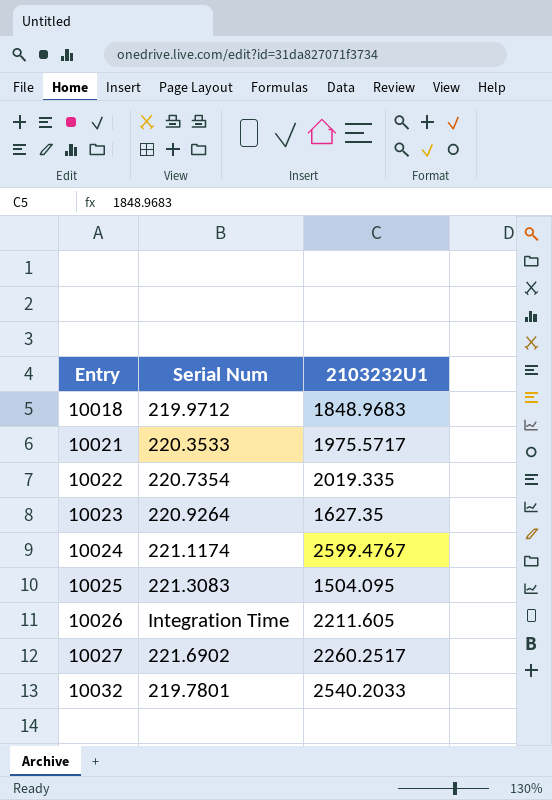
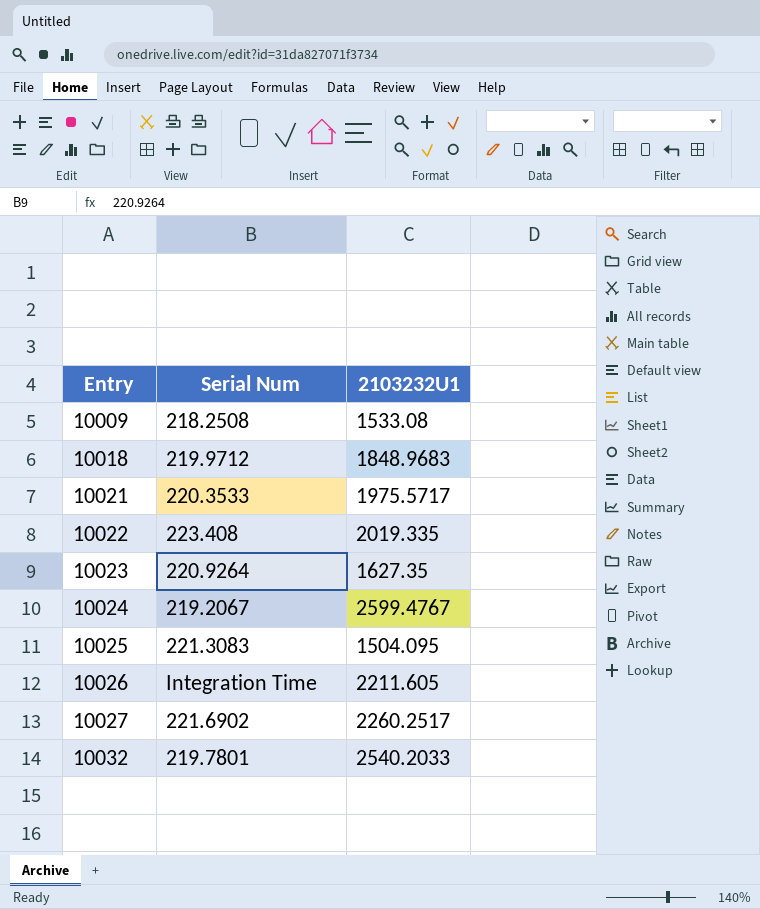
row 10009: none -> 218.2508 | 1533.08
10022 | Serial Num: 220.7354 -> 223.408
10024 | Serial Num: 221.1174 -> 219.2067

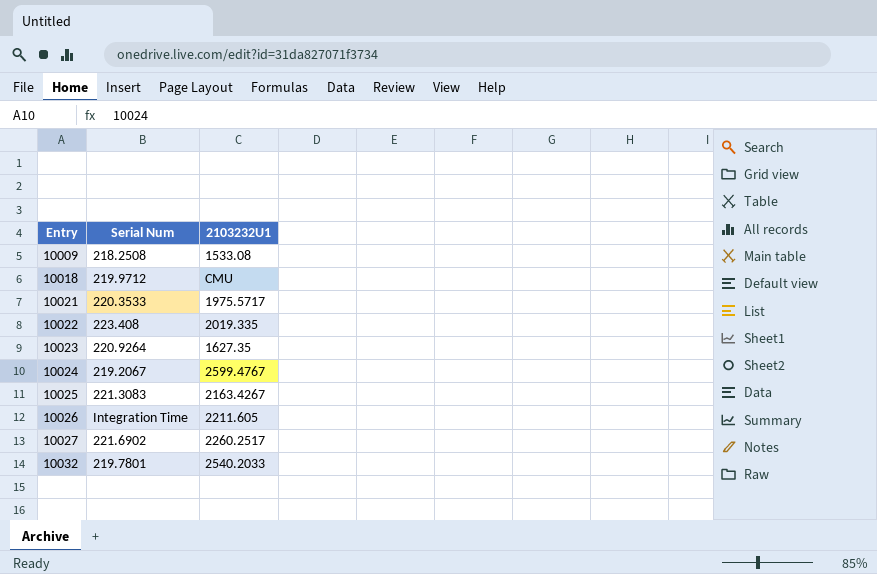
10018 | 2103232U1: 1848.9683 -> CMU
10025 | 2103232U1: 1504.095 -> 2163.4267

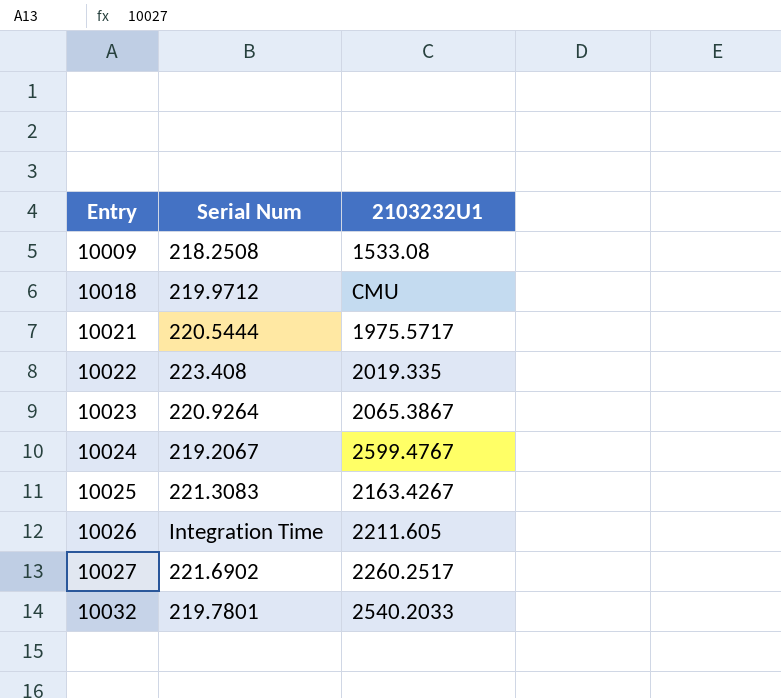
10021 | Serial Num: 220.3533 -> 220.5444
10023 | 2103232U1: 1627.35 -> 2065.3867

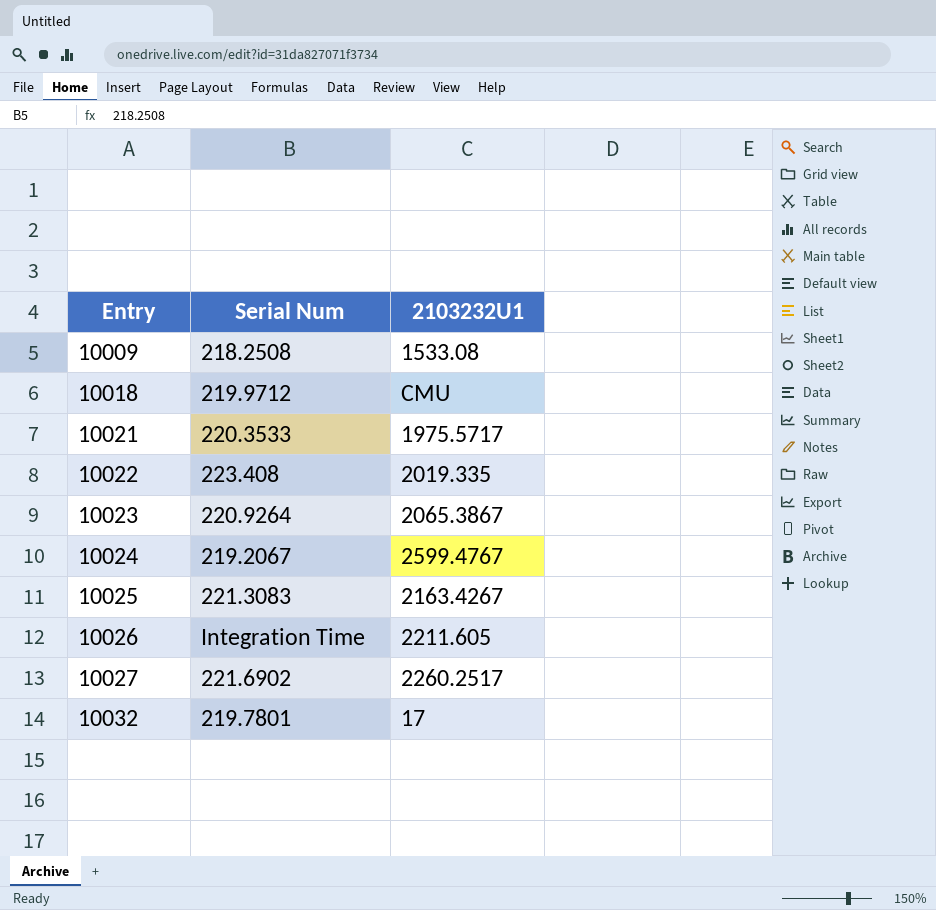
10021 | Serial Num: 220.5444 -> 220.3533
10032 | 2103232U1: 2540.2033 -> 17

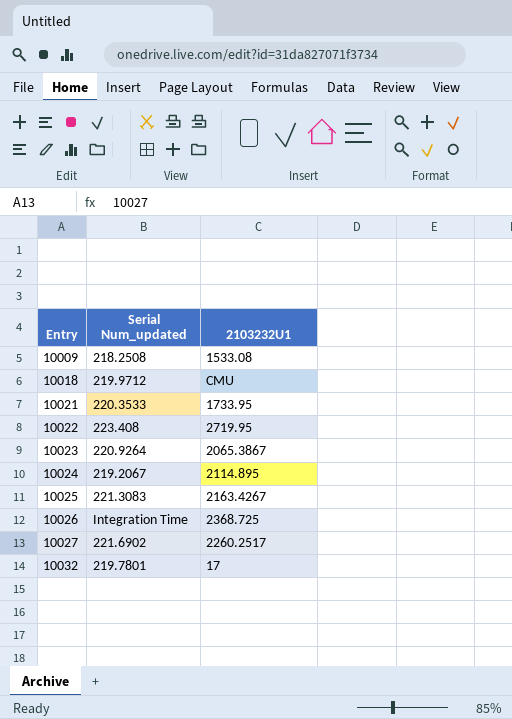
column name: Serial Num -> Serial Num_updated
10021 | 2103232U1: 1975.5717 -> 1733.95
10022 | 2103232U1: 2019.335 -> 2719.95
10024 | 2103232U1: 2599.4767 -> 2114.895
10026 | 2103232U1: 2211.605 -> 2368.725

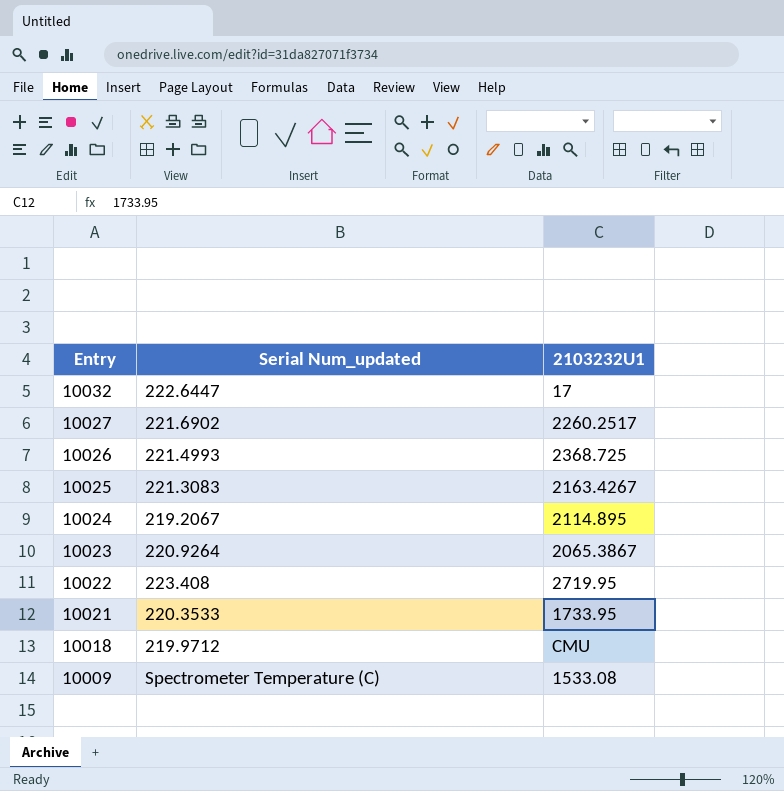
row order: Entry ascending -> Entry descending
10032 | Serial Num_updated: 219.7801 -> 222.6447
10026 | Serial Num_updated: Integration Time -> 221.4993
10009 | Serial Num_updated: 218.2508 -> Spectrometer Temperature (C)

